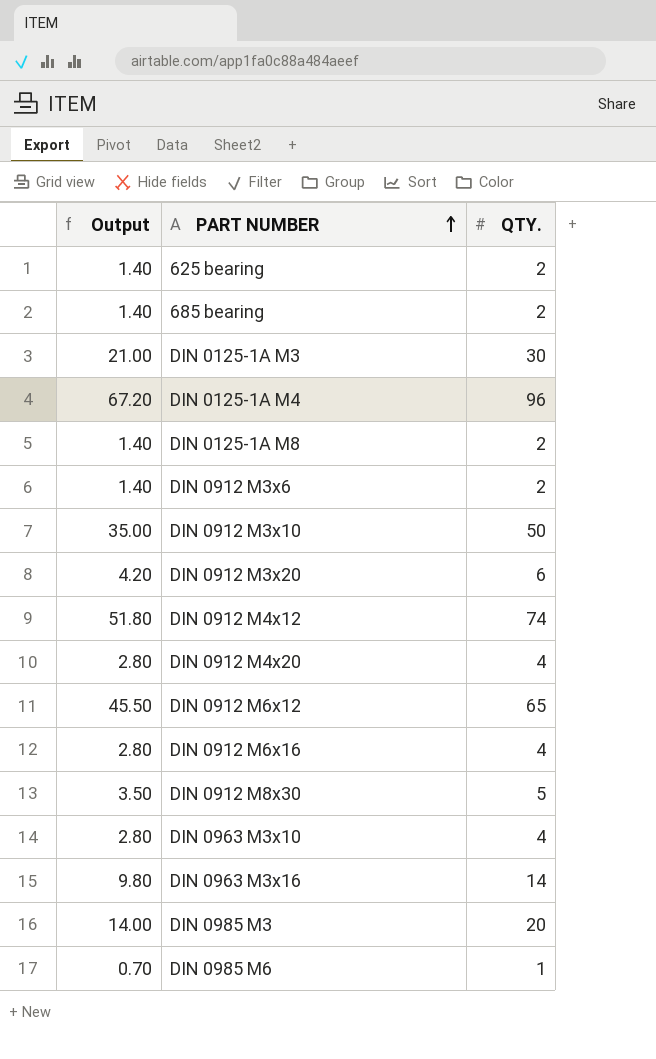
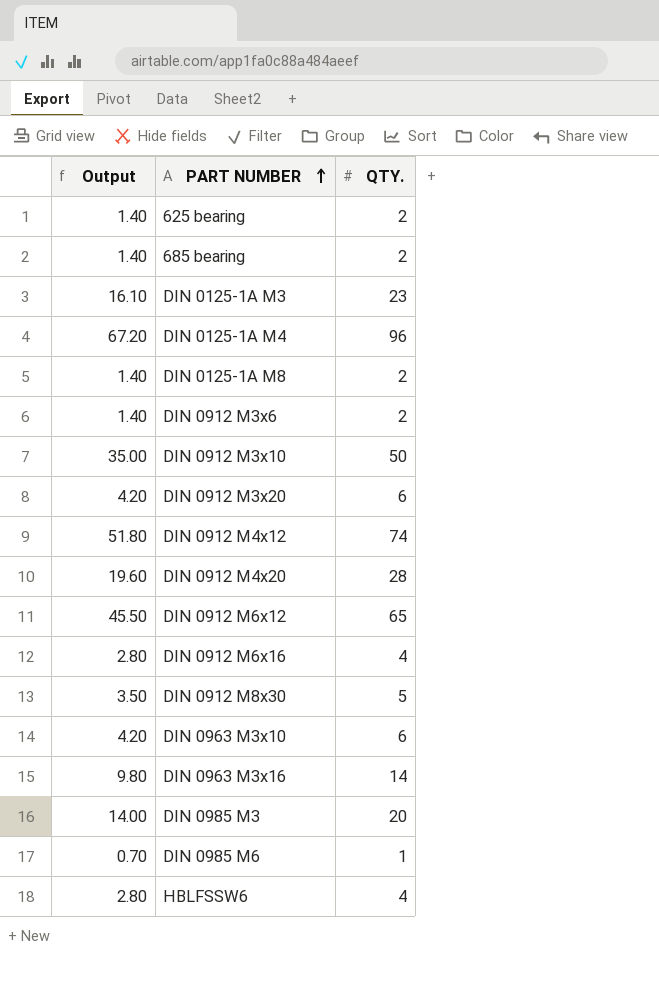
DIN 0125-1A M3 | Output: 21.00 -> 16.10
DIN 0125-1A M3 | QTY.: 30 -> 23
DIN 0912 M4x20 | Output: 2.80 -> 19.60
DIN 0912 M4x20 | QTY.: 4 -> 28
DIN 0963 M3x10 | Output: 2.80 -> 4.20
DIN 0963 M3x10 | QTY.: 4 -> 6
row HBLFSSW6: none -> 2.80 | 4

